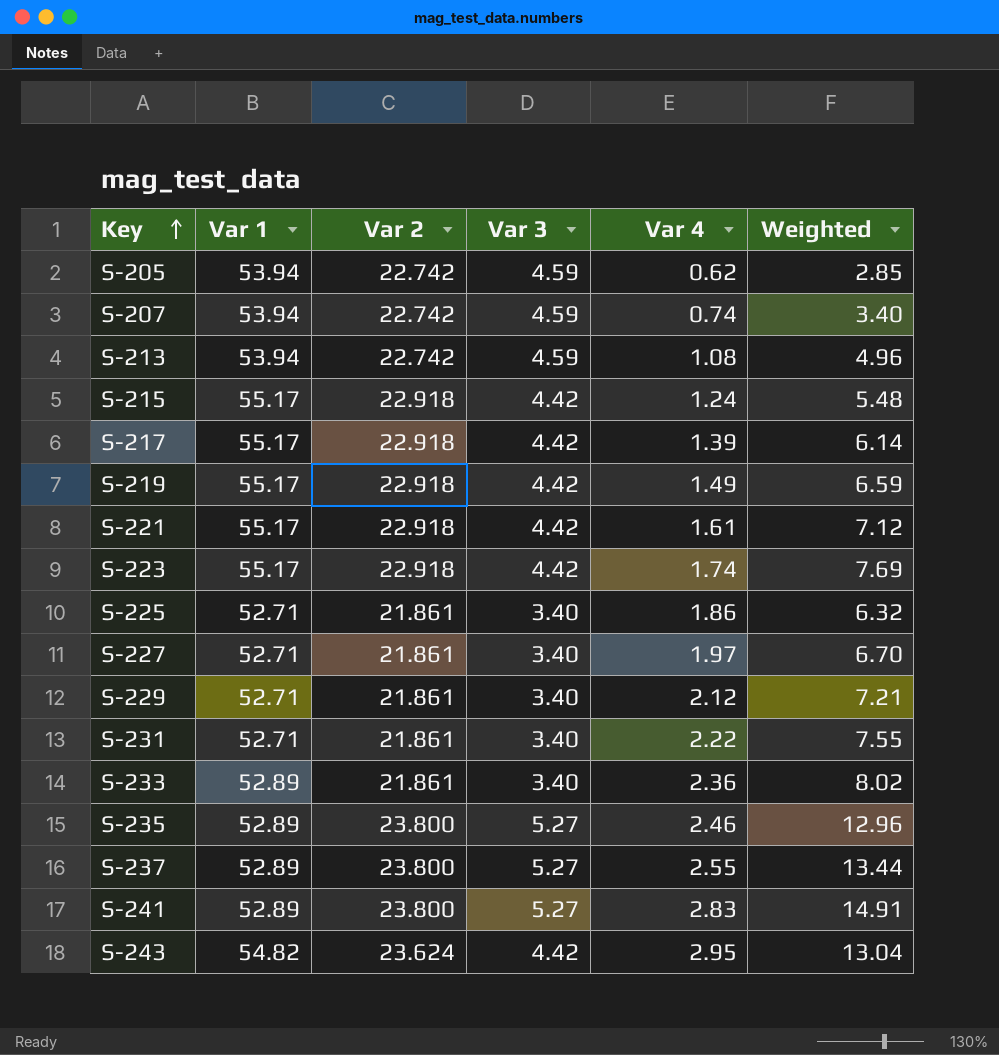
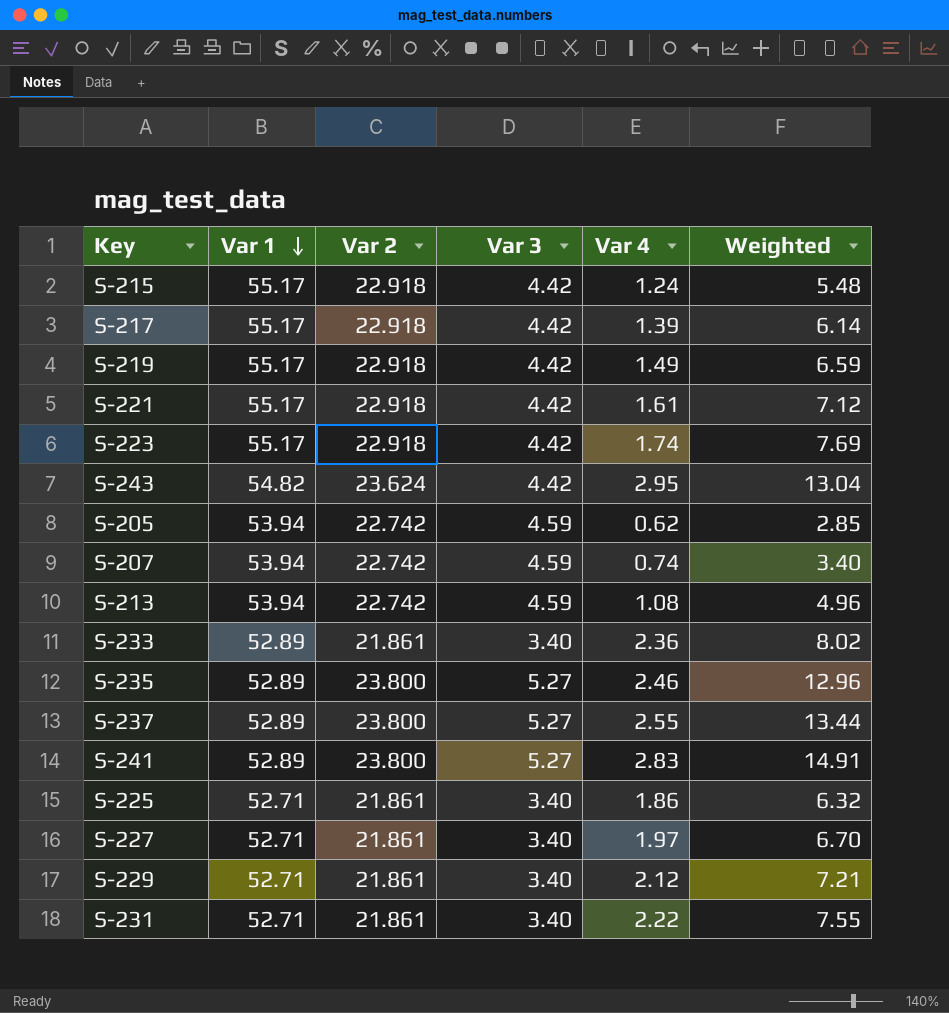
row order: Key ascending -> Var 1 descending

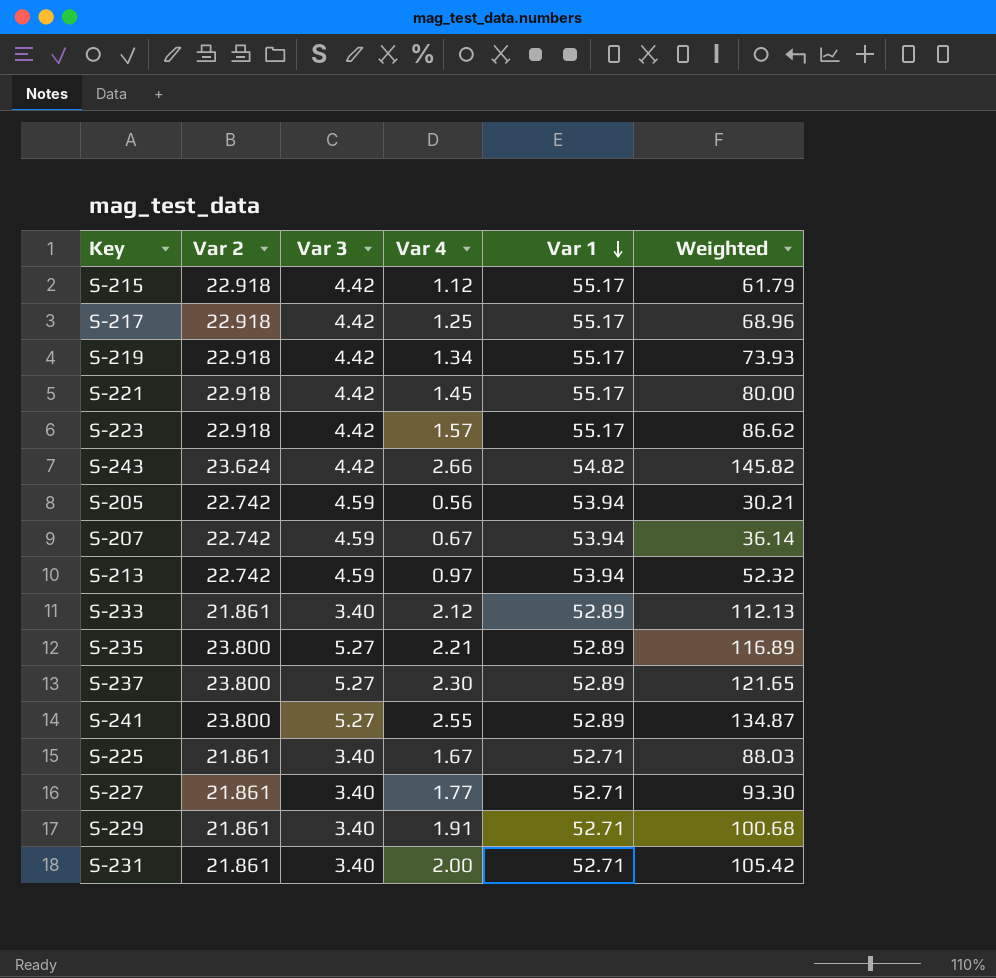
column Var 1 | position: 2 -> 5
column Weighted | formula: [Var 3] * [Var 4] -> [Var 4] * [Var 1]
S-215 | Var 4: 1.24 -> 1.12
S-217 | Var 4: 1.39 -> 1.25
S-219 | Var 4: 1.49 -> 1.34
S-221 | Var 4: 1.61 -> 1.45
S-223 | Var 4: 1.74 -> 1.57
S-243 | Var 4: 2.95 -> 2.66
S-205 | Var 4: 0.62 -> 0.56
S-207 | Var 4: 0.74 -> 0.67
S-213 | Var 4: 1.08 -> 0.97
S-233 | Var 4: 2.36 -> 2.12
S-235 | Var 4: 2.46 -> 2.21
S-237 | Var 4: 2.55 -> 2.30
S-241 | Var 4: 2.83 -> 2.55
S-225 | Var 4: 1.86 -> 1.67
S-227 | Var 4: 1.97 -> 1.77
S-229 | Var 4: 2.12 -> 1.91
S-231 | Var 4: 2.22 -> 2.00

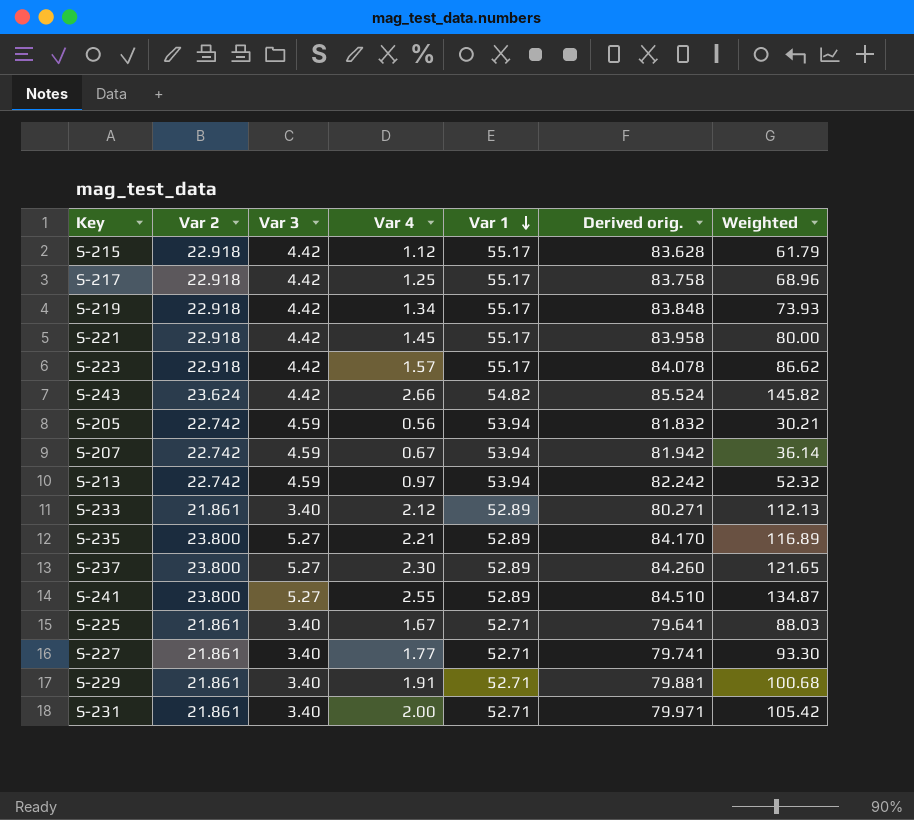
column Derived orig. | formula: none -> [Var 2] + [Var 3] + [Var 4] + [Var 1]

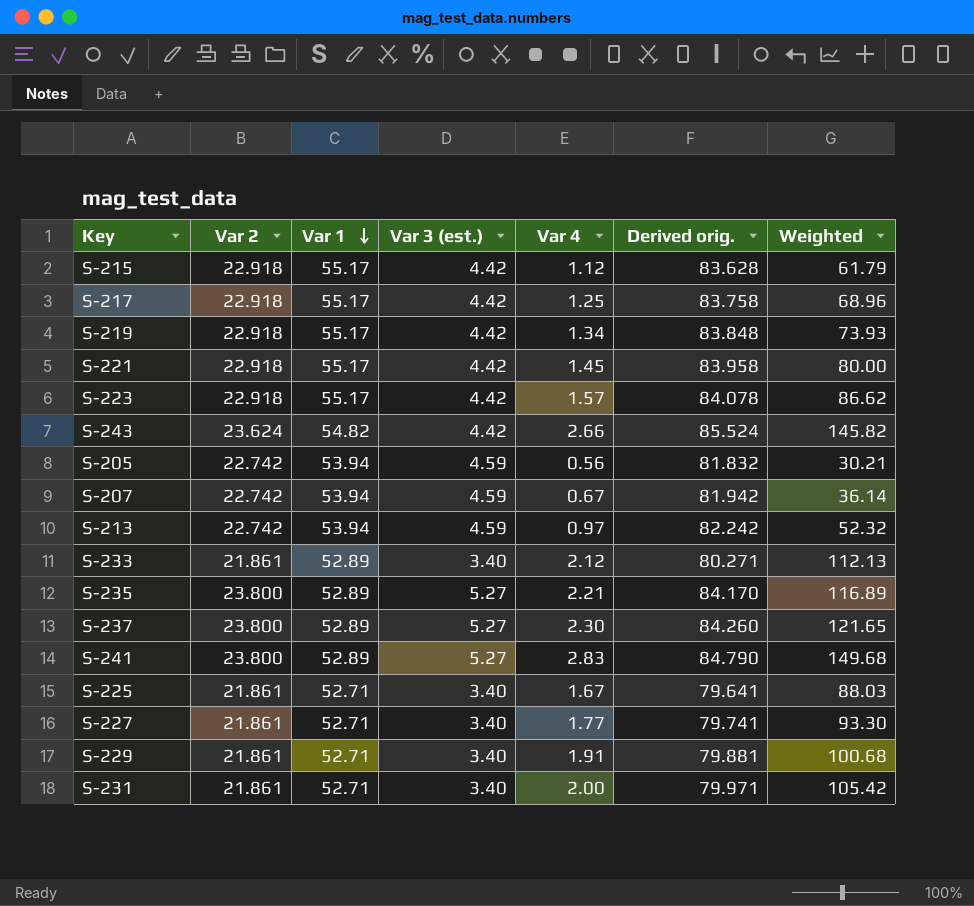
column Var 1 | position: 5 -> 3
column name: Var 3 -> Var 3 (est.)
S-241 | Var 4: 2.55 -> 2.83
S-241 | Derived orig.: 84.510 -> 84.790
S-241 | Weighted: 134.87 -> 149.68

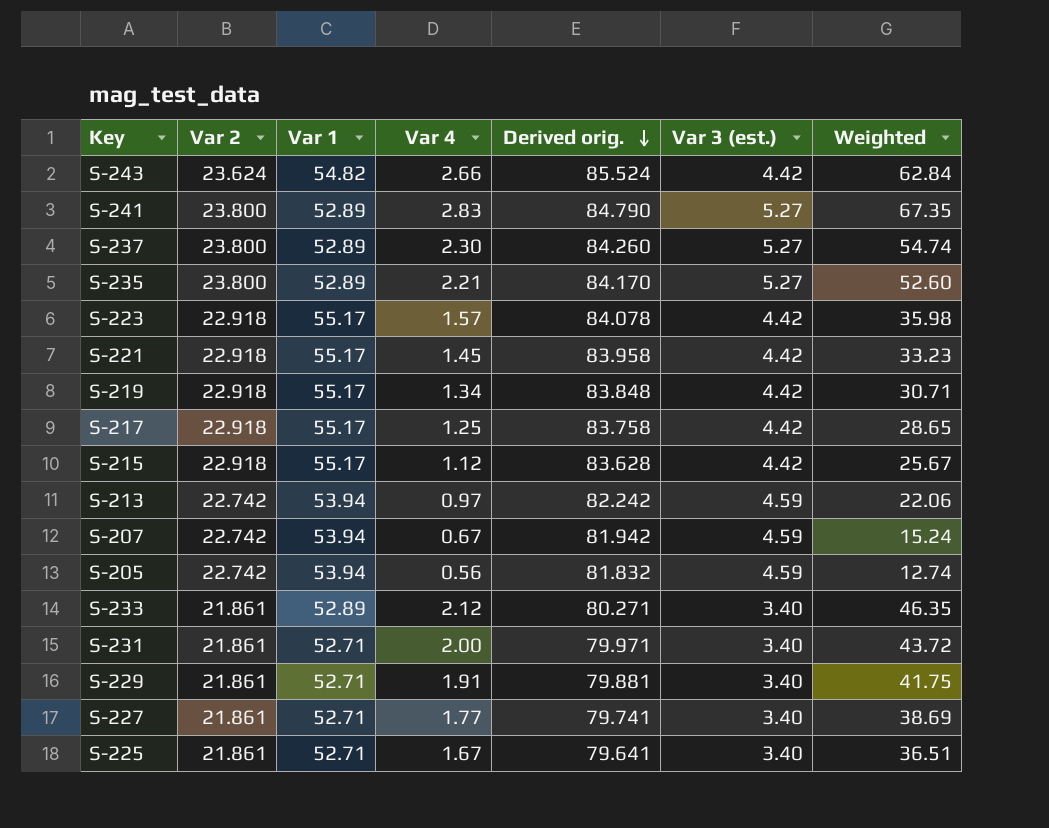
row order: Var 1 descending -> Derived orig. descending
column Var 3 (est.) | position: 4 -> 6
column Weighted | formula: [Var 1] * [Var 4] -> [Var 2] * [Var 4]

